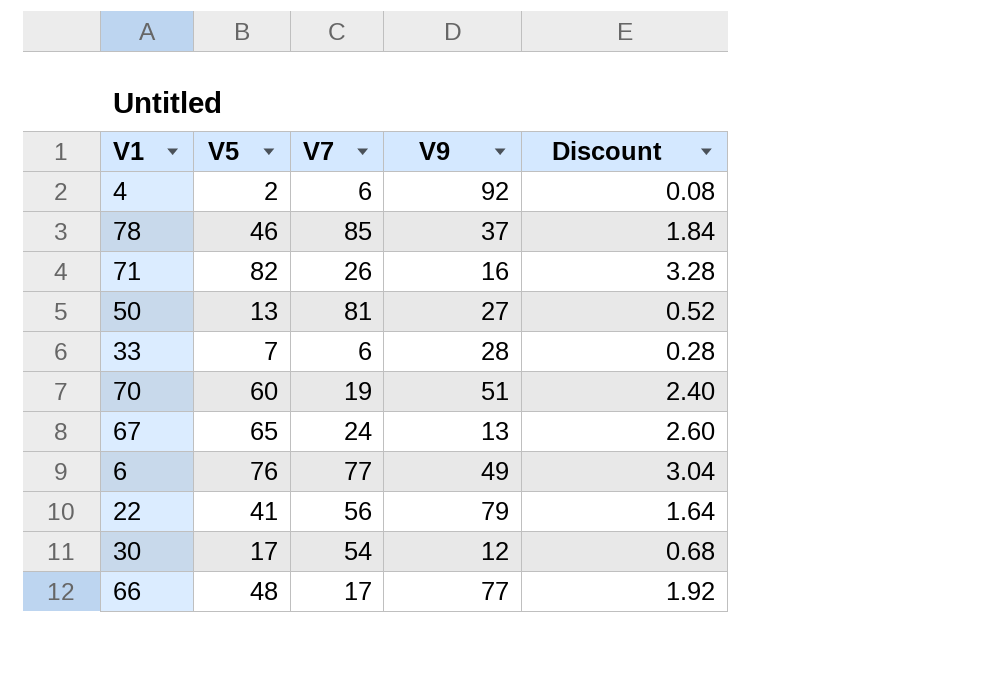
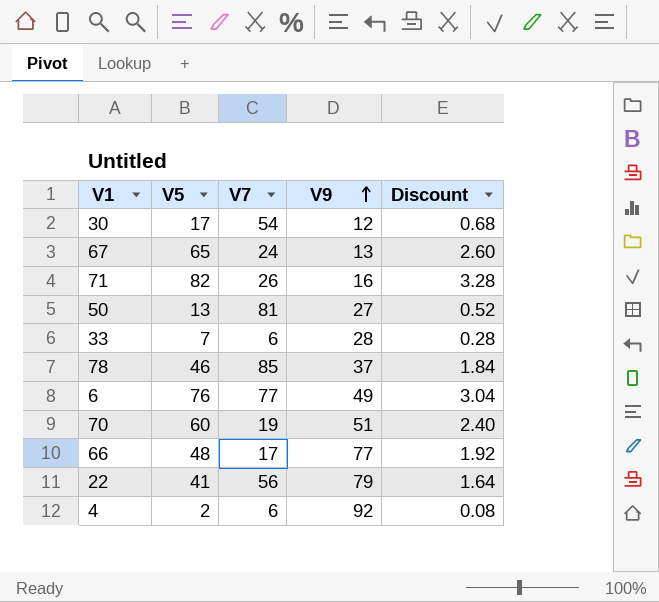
row order: none -> V9 ascending

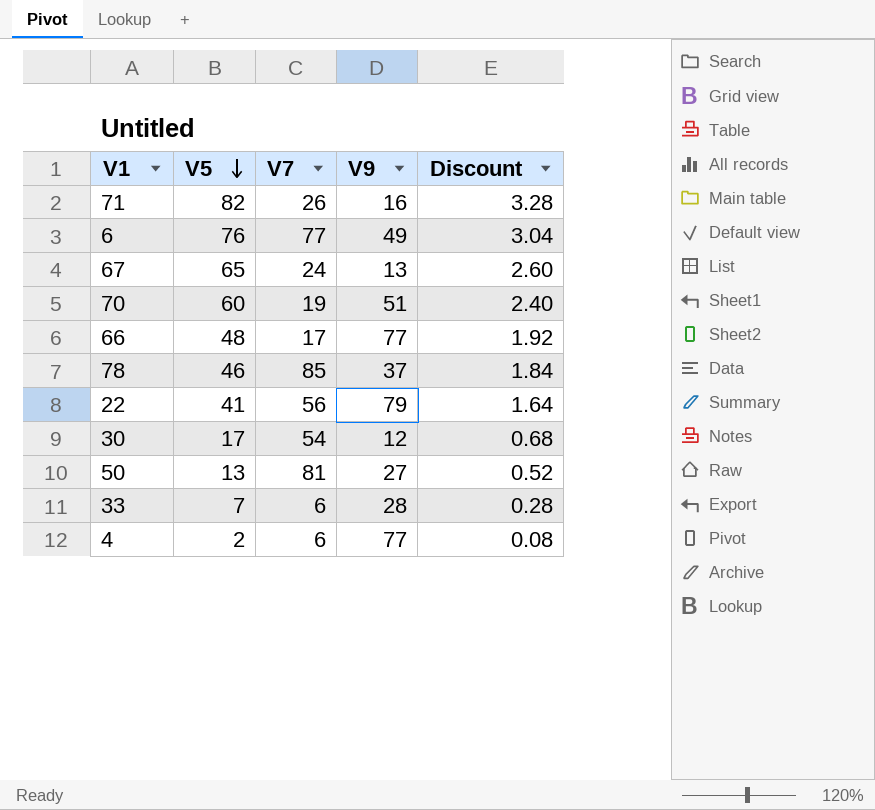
row order: V9 ascending -> V5 descending
4 | V9: 92 -> 77

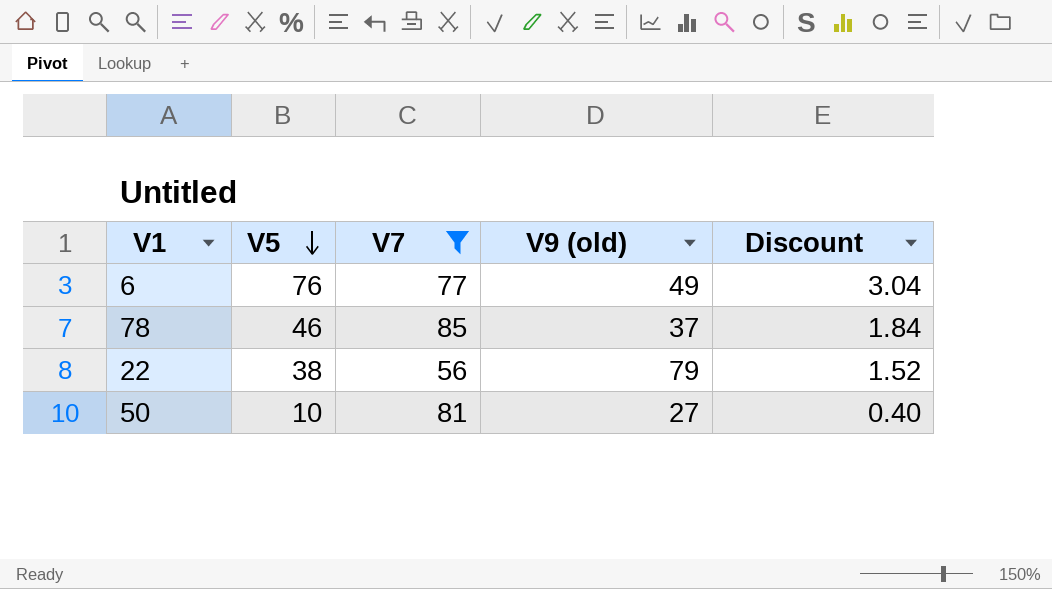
filter: none -> V7 >= 56
column name: V9 -> V9 (old)
22 | V5: 41 -> 38
22 | Discount: 1.64 -> 1.52
50 | V5: 13 -> 10
50 | Discount: 0.52 -> 0.40

